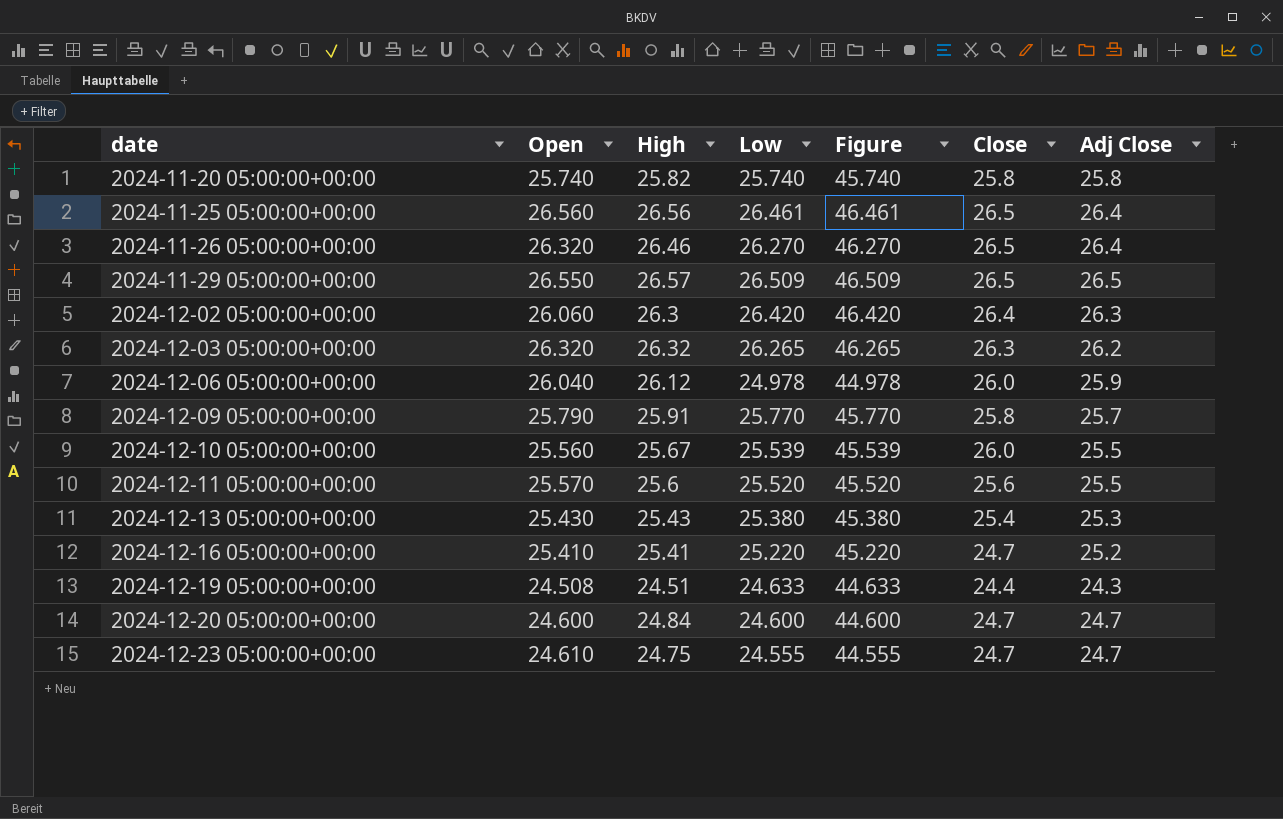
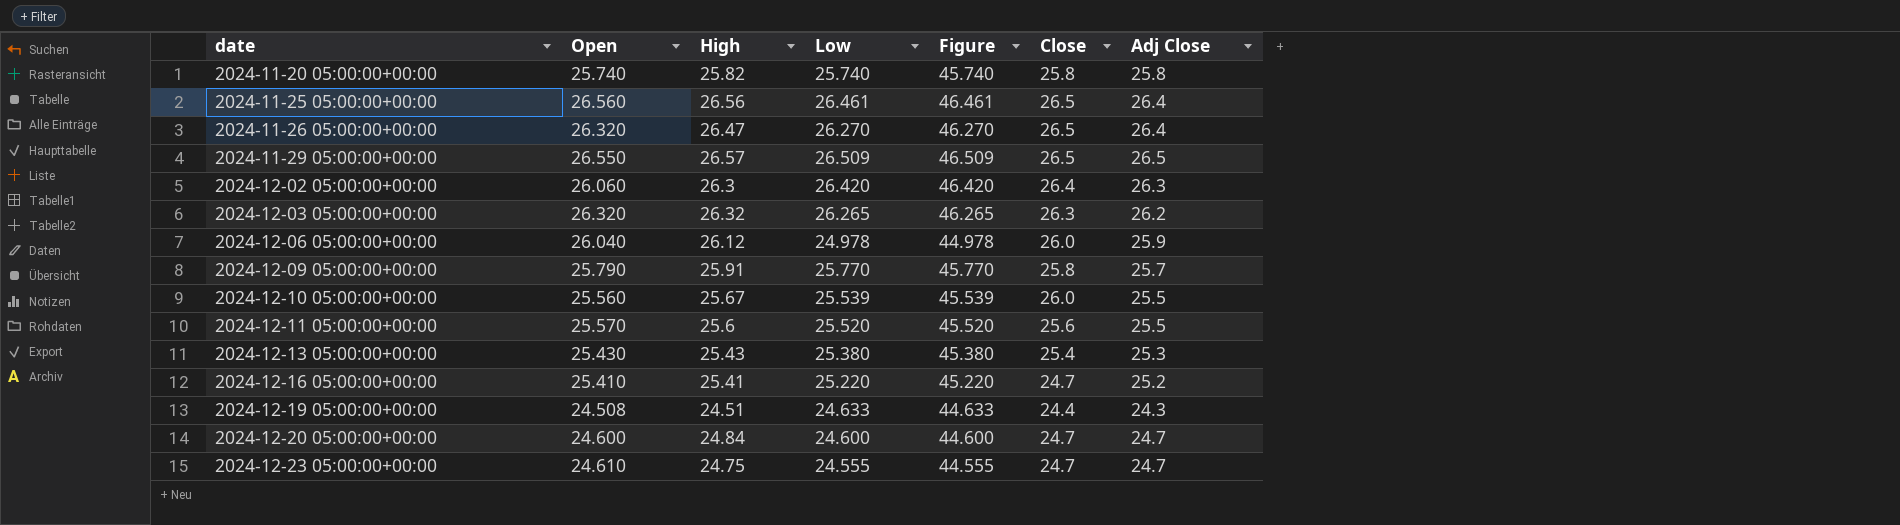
2024-11-26 05:00:00+00:00 | High: 26.46 -> 26.47

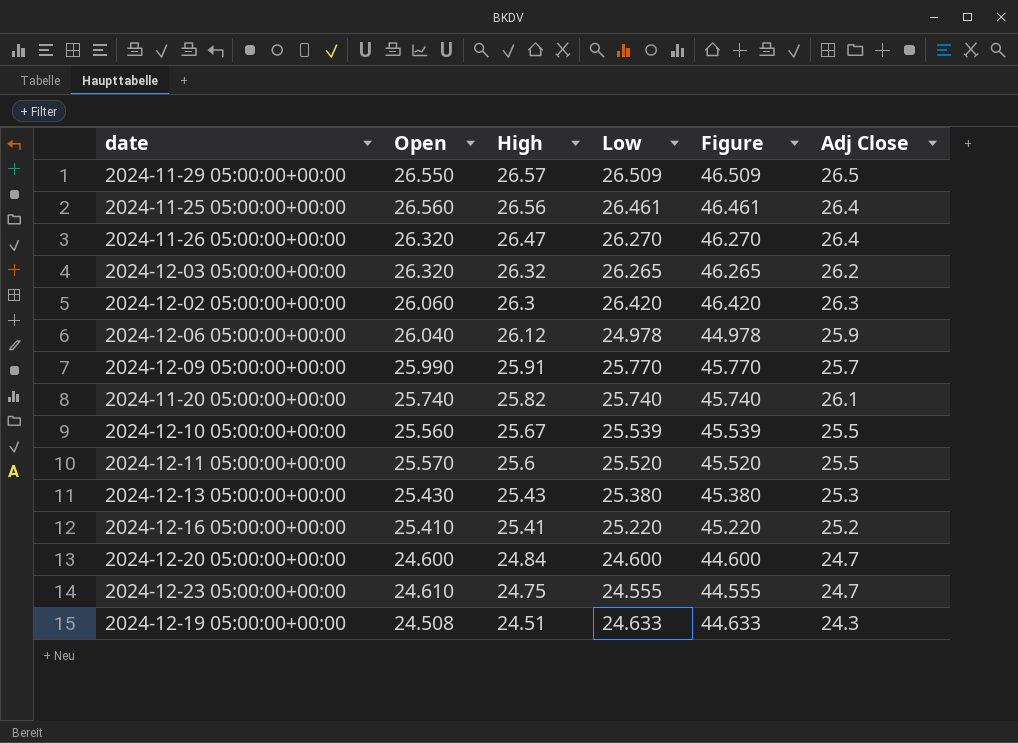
row order: date ascending -> High descending
column Close | position: 6 -> none
2024-12-09 05:00:00+00:00 | Open: 25.790 -> 25.990
2024-11-20 05:00:00+00:00 | Adj Close: 25.8 -> 26.1

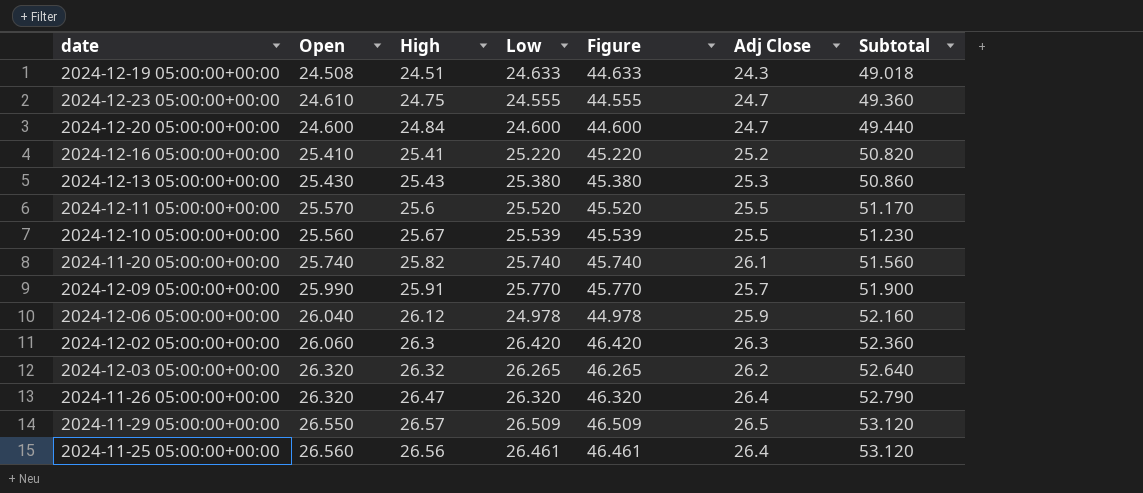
row order: High descending -> Subtotal ascending
column Subtotal | formula: none -> [Open] + [High]
2024-11-26 05:00:00+00:00 | Low: 26.270 -> 26.320
2024-11-26 05:00:00+00:00 | Figure: 46.270 -> 46.320

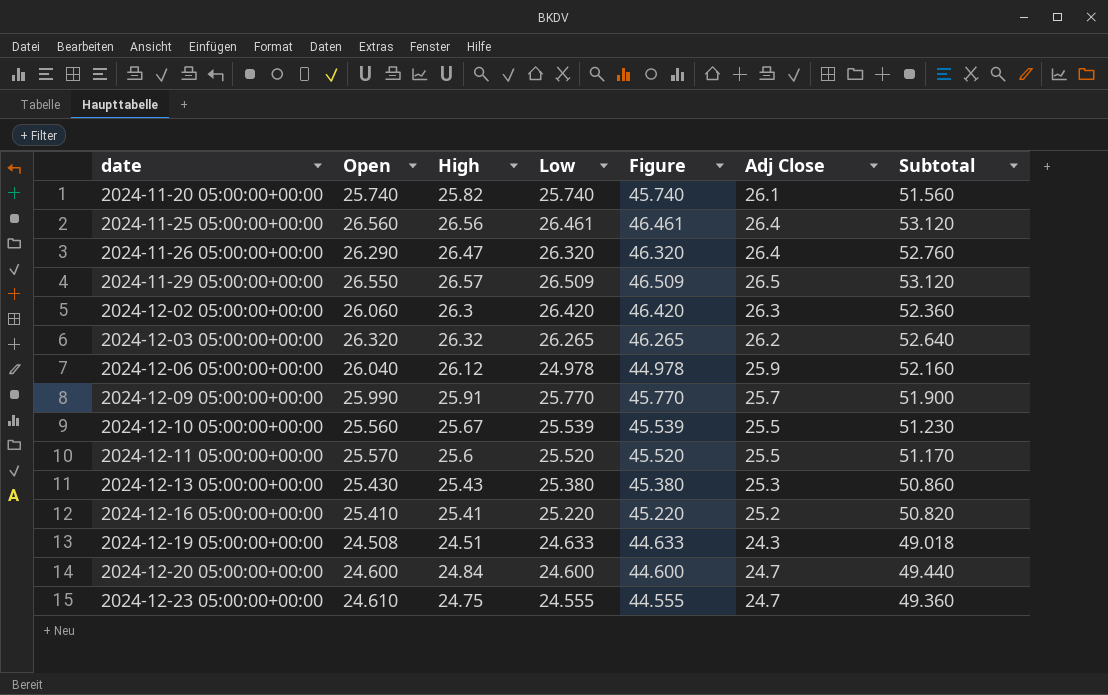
row order: Subtotal ascending -> date ascending
2024-11-26 05:00:00+00:00 | Open: 26.320 -> 26.290
2024-11-26 05:00:00+00:00 | Subtotal: 52.790 -> 52.760

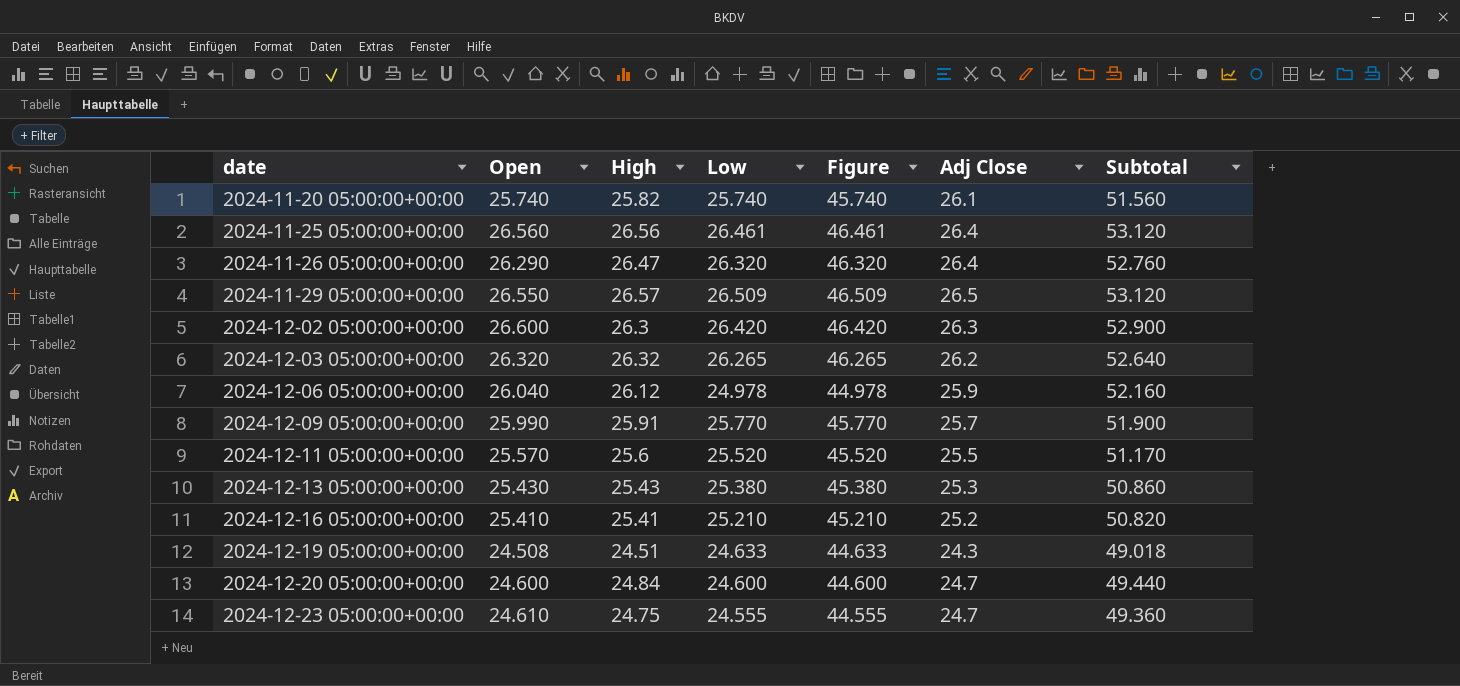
row 2024-12-10 05:00:00+00:00: 25.560 | 25.67 | 25.539 | 45.539 | 25.5 | 51.230 -> none
2024-12-02 05:00:00+00:00 | Open: 26.060 -> 26.600
2024-12-02 05:00:00+00:00 | Subtotal: 52.360 -> 52.900
2024-12-16 05:00:00+00:00 | Low: 25.220 -> 25.210
2024-12-16 05:00:00+00:00 | Figure: 45.220 -> 45.210

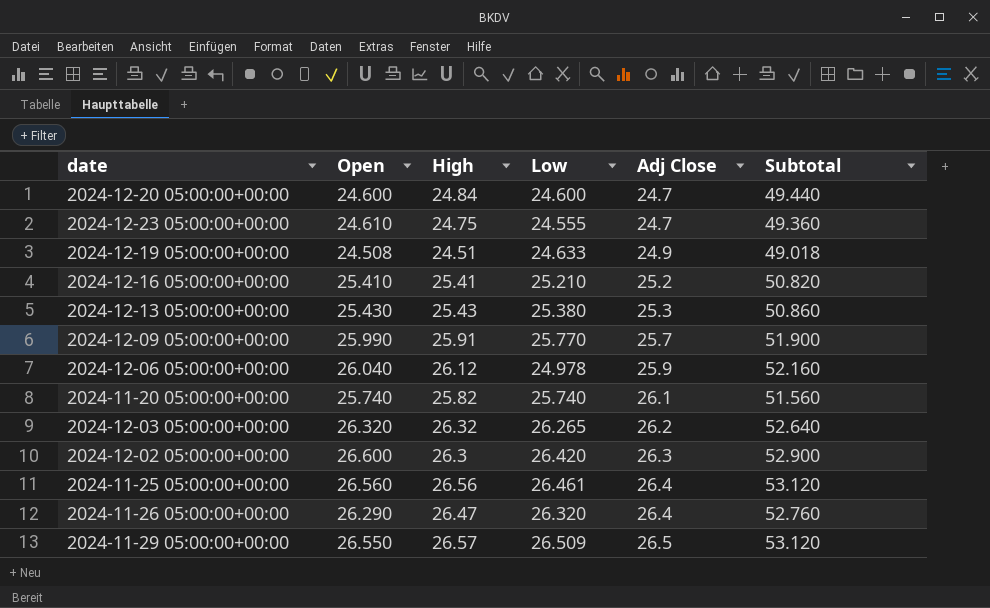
row order: date ascending -> Adj Close ascending
column Figure | formula: [Low] + 20 -> none
row 2024-12-11 05:00:00+00:00: 25.570 | 25.6 | 25.520 | 45.520 | 25.5 | 51.170 -> none
2024-12-19 05:00:00+00:00 | Adj Close: 24.3 -> 24.9

